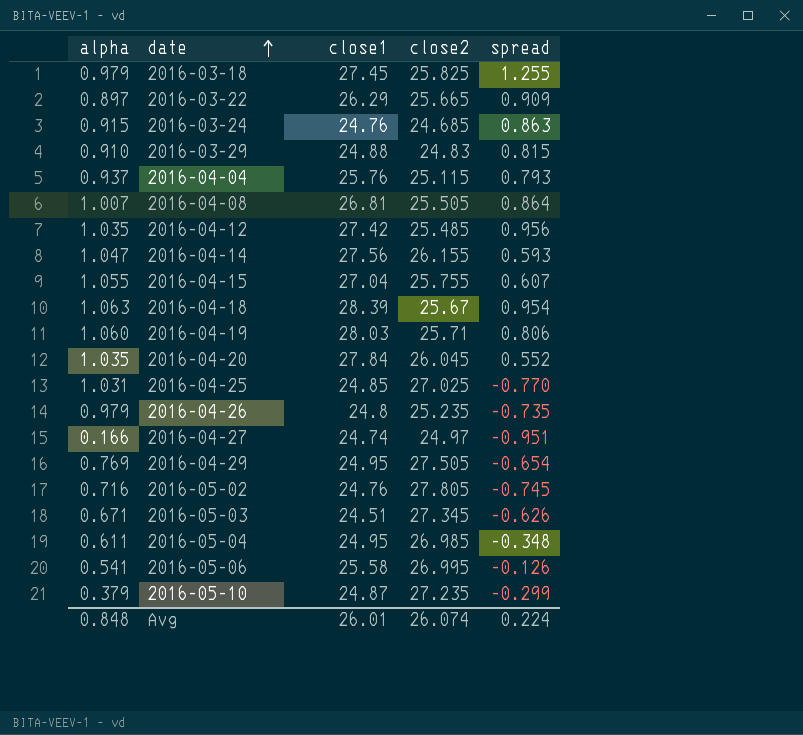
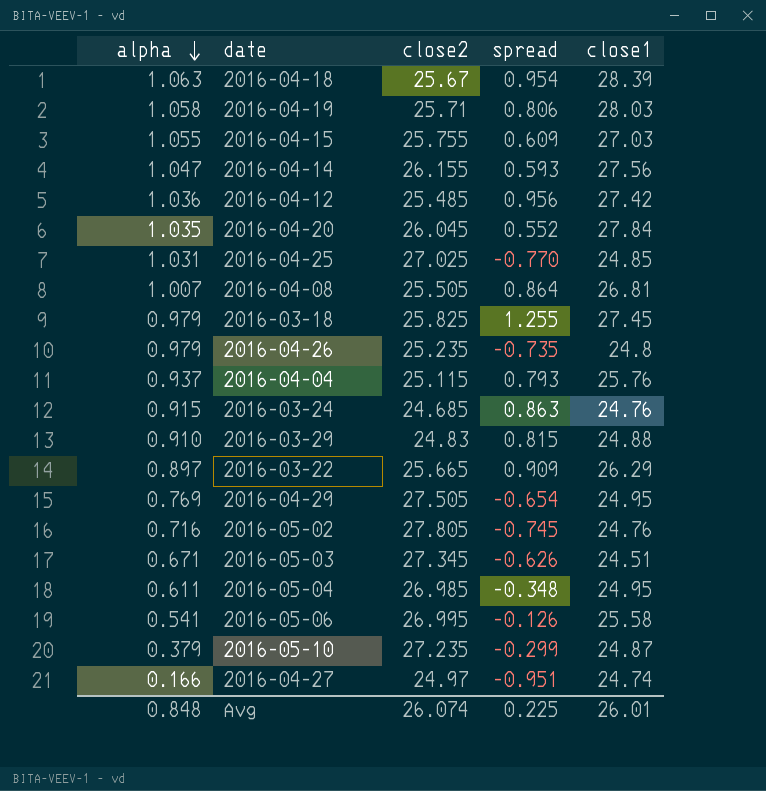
row order: date ascending -> alpha descending
column close1 | position: 3 -> 5
2016-04-19 | alpha: 1.060 -> 1.058
2016-04-15 | spread: 0.607 -> 0.609
2016-04-15 | close1: 27.04 -> 27.03
2016-04-12 | alpha: 1.035 -> 1.036
Avg | spread: 0.224 -> 0.225

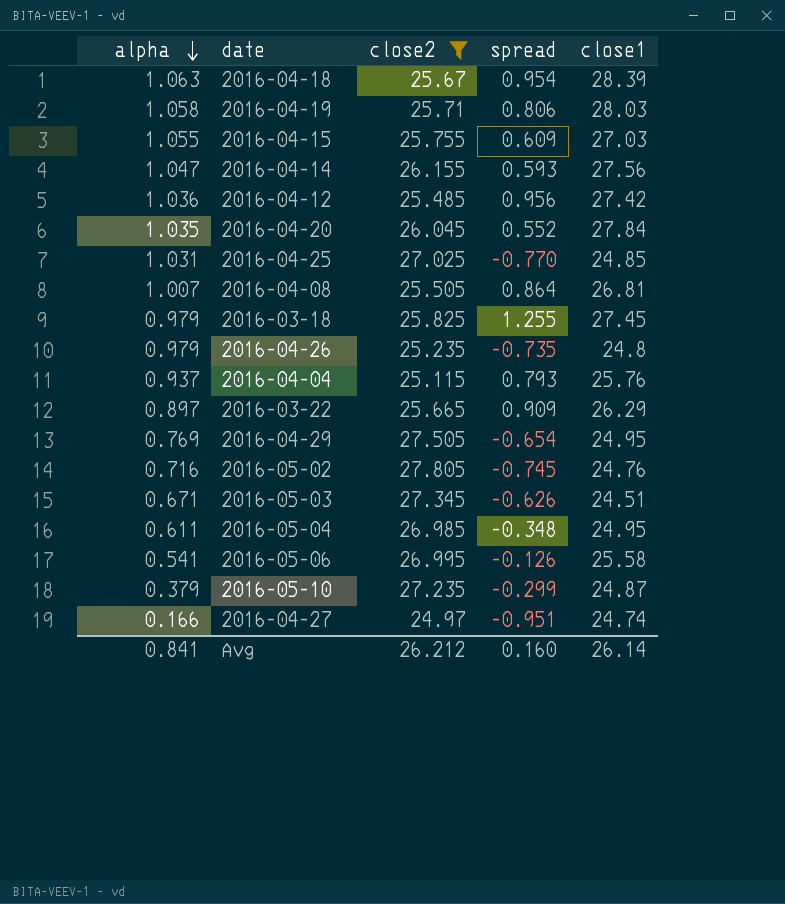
filter: none -> close2 >= 24.97
Avg | alpha: 0.848 -> 0.841
Avg | close2: 26.074 -> 26.212
Avg | spread: 0.225 -> 0.160
Avg | close1: 26.01 -> 26.14

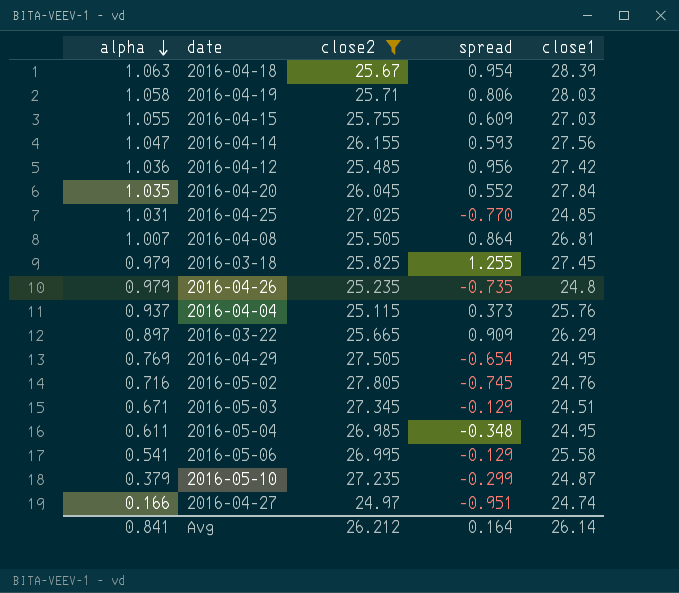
2016-04-04 | spread: 0.793 -> 0.373
2016-05-03 | spread: -0.626 -> -0.129
2016-05-06 | spread: -0.126 -> -0.129
Avg | spread: 0.160 -> 0.164

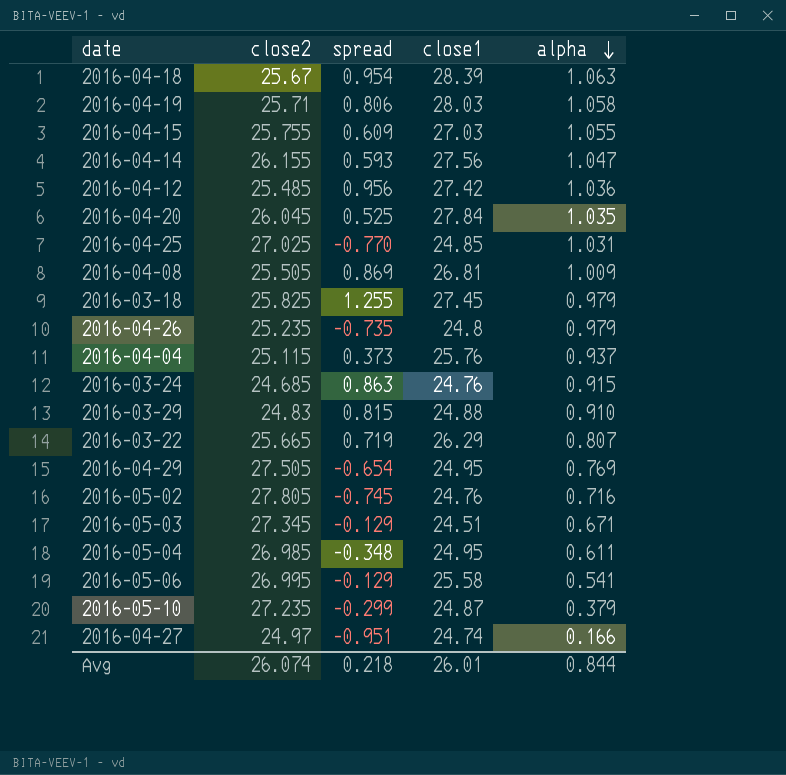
filter: close2 >= 24.97 -> none
column alpha | position: 1 -> 5
2016-04-20 | spread: 0.552 -> 0.525
2016-04-08 | spread: 0.864 -> 0.869
2016-04-08 | alpha: 1.007 -> 1.009
2016-03-22 | spread: 0.909 -> 0.719
2016-03-22 | alpha: 0.897 -> 0.807
Avg | close2: 26.212 -> 26.074
Avg | spread: 0.164 -> 0.218
Avg | close1: 26.14 -> 26.01
Avg | alpha: 0.841 -> 0.844

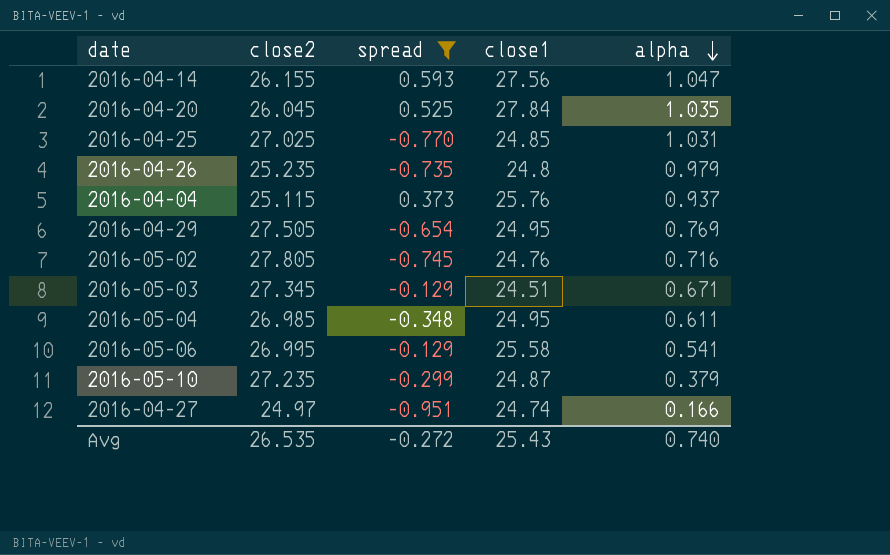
filter: none -> spread <= 0.593
Avg | close2: 26.074 -> 26.535
Avg | spread: 0.218 -> -0.272
Avg | close1: 26.01 -> 25.43
Avg | alpha: 0.844 -> 0.740

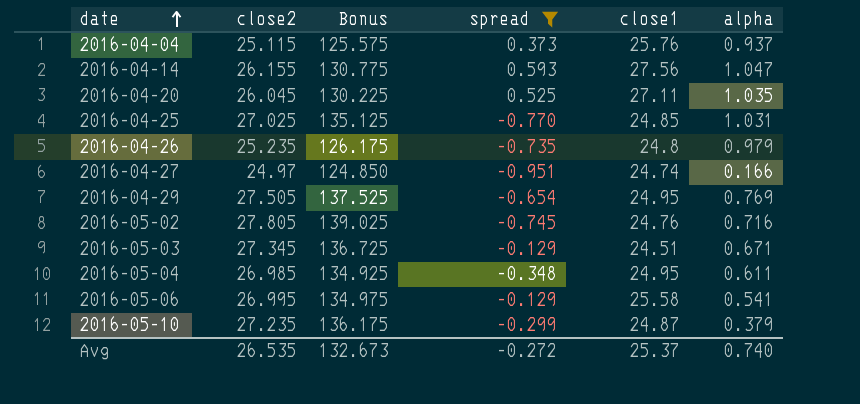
row order: alpha descending -> date ascending
column Bonus | formula: none -> [close2] * 5
2016-04-20 | close1: 27.84 -> 27.11
Avg | close1: 25.43 -> 25.37

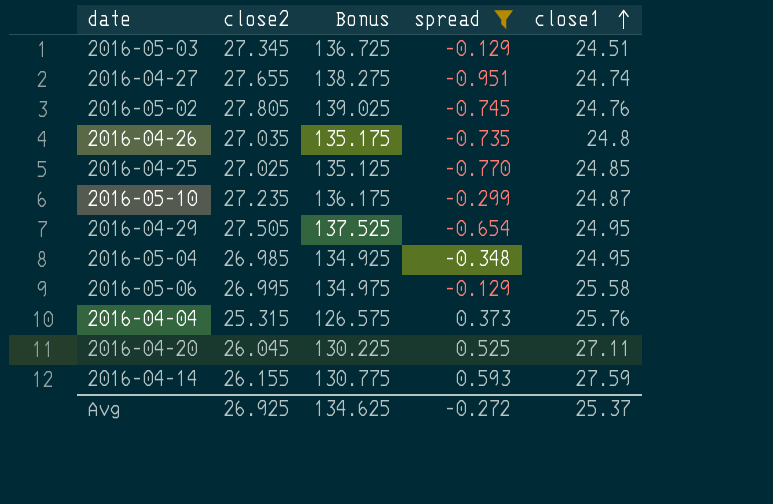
row order: date ascending -> close1 ascending
column alpha | position: 6 -> none
2016-04-27 | close2: 24.97 -> 27.655
2016-04-27 | Bonus: 124.850 -> 138.275
2016-04-26 | close2: 25.235 -> 27.035
2016-04-26 | Bonus: 126.175 -> 135.175
2016-04-04 | close2: 25.115 -> 25.315
2016-04-04 | Bonus: 125.575 -> 126.575
2016-04-14 | close1: 27.56 -> 27.59
Avg | close2: 26.535 -> 26.925
Avg | Bonus: 132.673 -> 134.625

